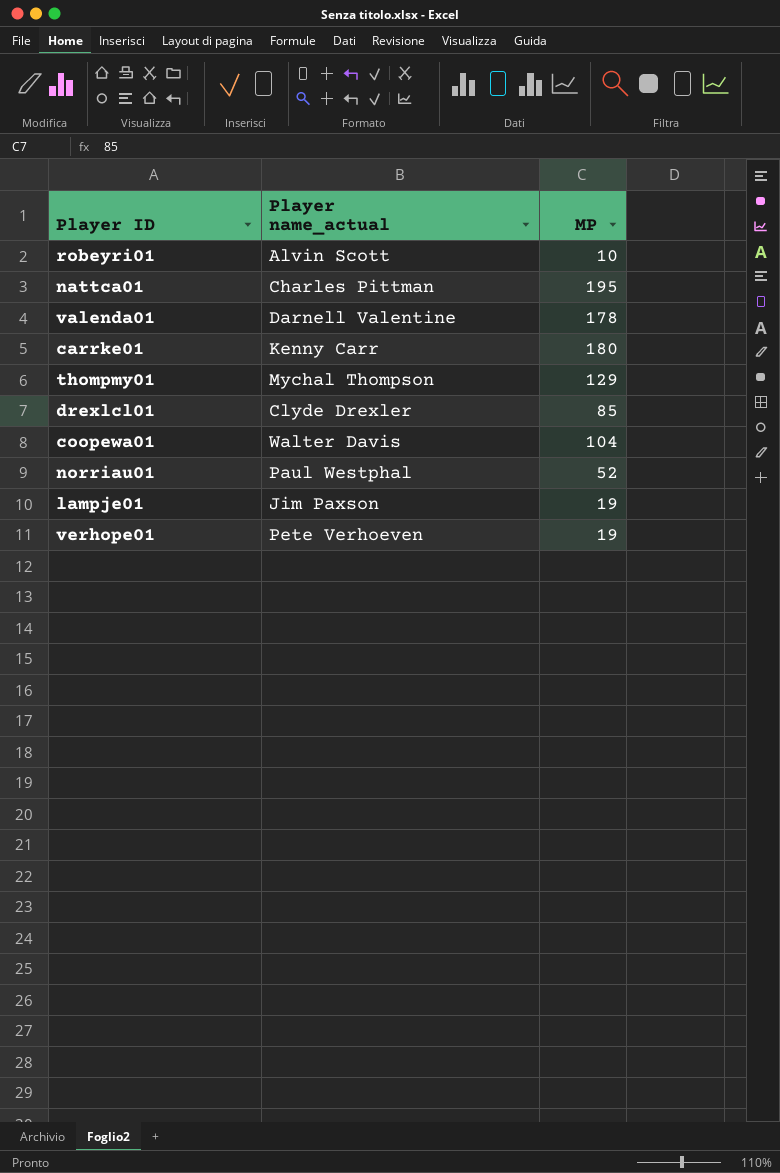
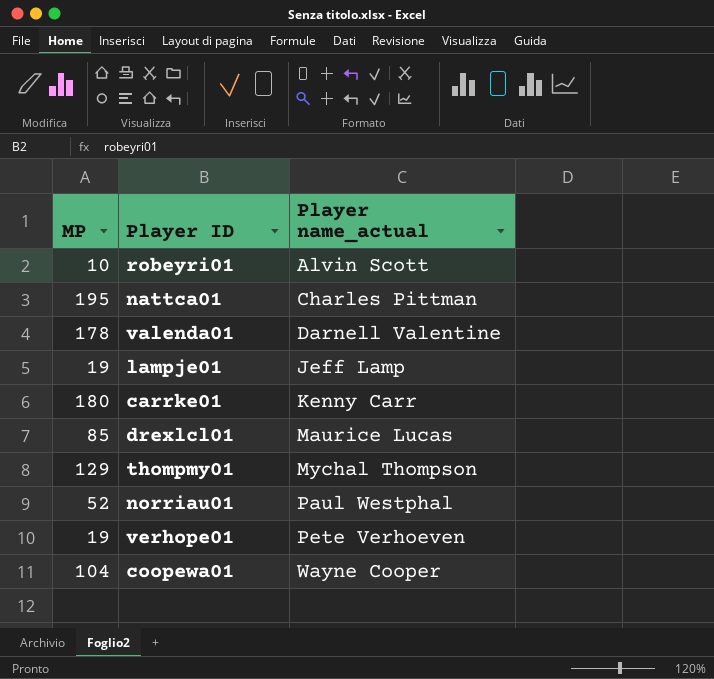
row order: none -> Player name_actual ascending
column MP | position: 3 -> 1
lampje01 | Player name_actual: Jim Paxson -> Jeff Lamp
drexlcl01 | Player name_actual: Clyde Drexler -> Maurice Lucas
coopewa01 | Player name_actual: Walter Davis -> Wayne Cooper

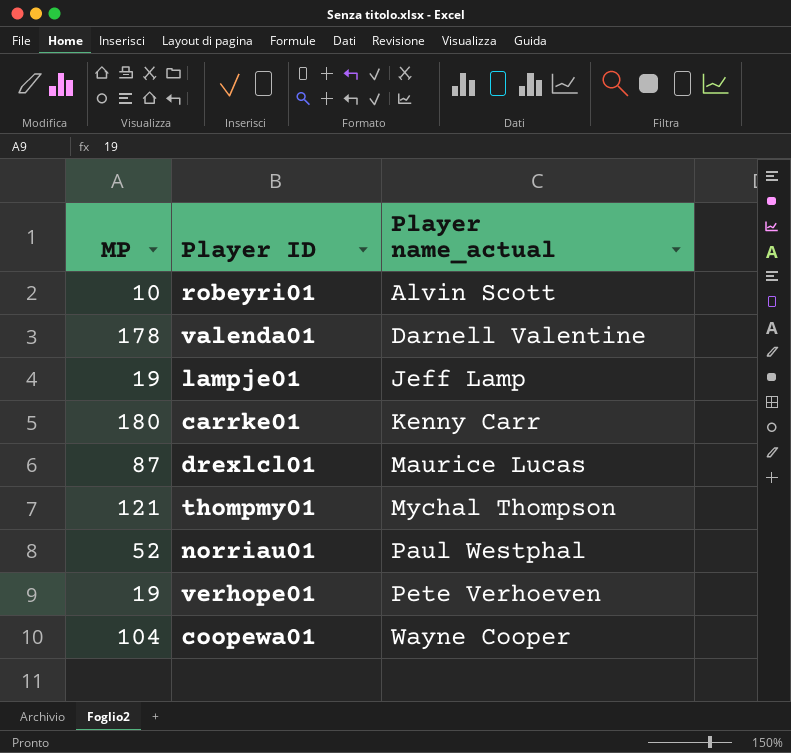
row nattca01: 195 | Charles Pittman -> none
drexlcl01 | MP: 85 -> 87
thompmy01 | MP: 129 -> 121

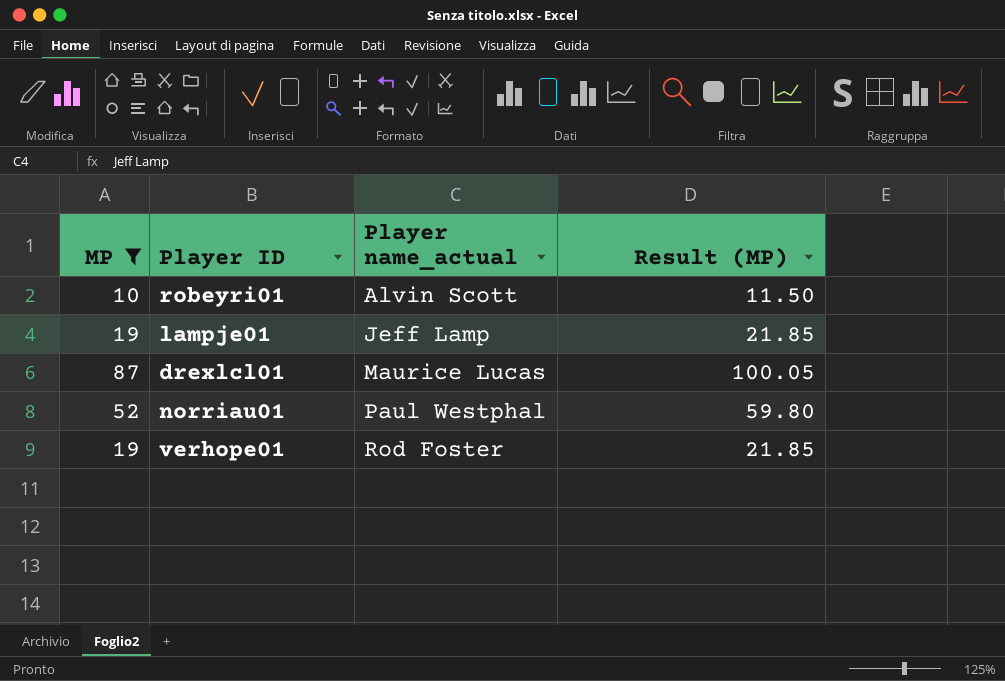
filter: none -> MP <= 87
column Result (MP) | formula: none -> [MP] * 1.15
verhope01 | Player name_actual: Pete Verhoeven -> Rod Foster

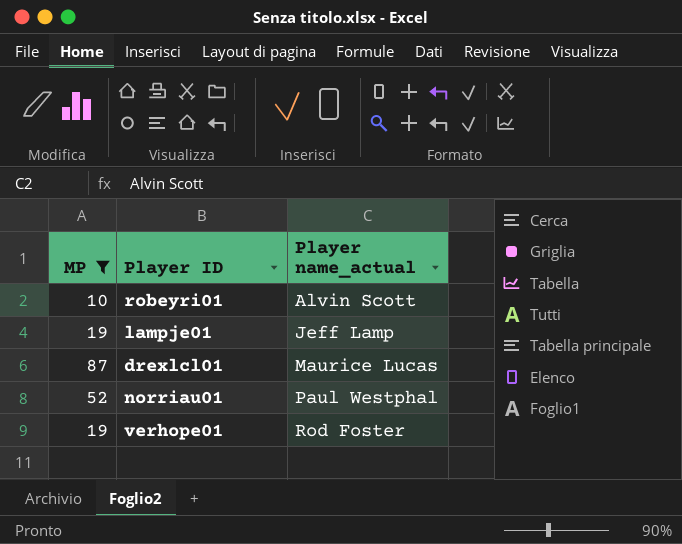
column Result (MP) | formula: [MP] * 1.15 -> none

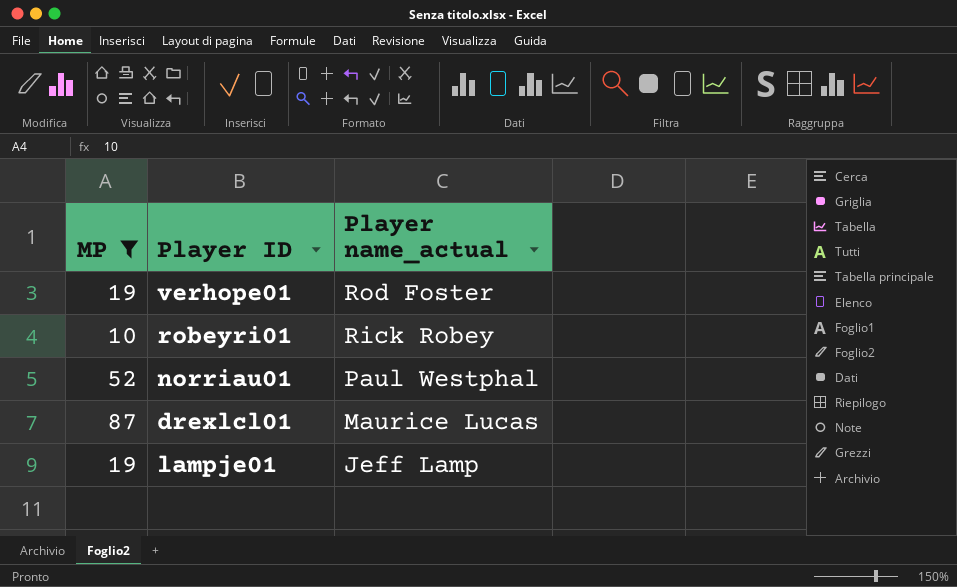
row order: Player name_actual ascending -> Player name_actual descending
robeyri01 | Player name_actual: Alvin Scott -> Rick Robey

